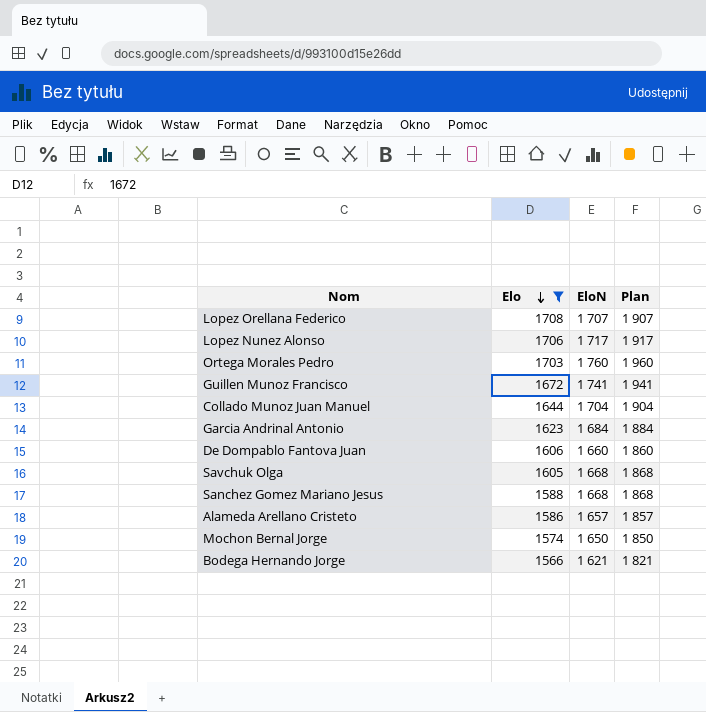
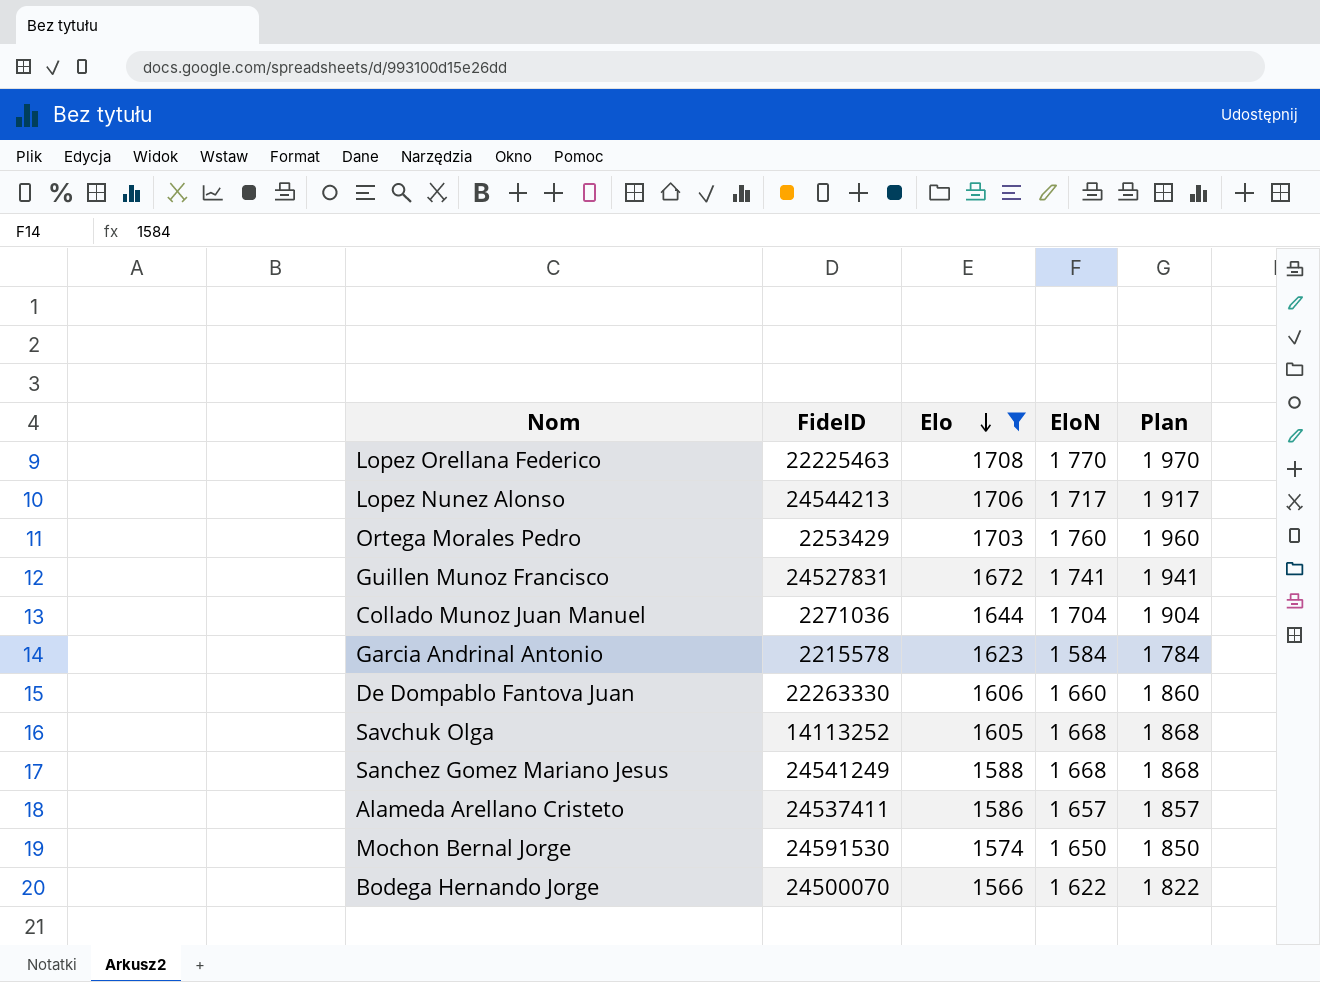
column FideID | position: none -> 2
Lopez Orellana Federico | EloN: 1 707 -> 1 770
Lopez Orellana Federico | Plan: 1 907 -> 1 970
Garcia Andrinal Antonio | EloN: 1 684 -> 1 584
Garcia Andrinal Antonio | Plan: 1 884 -> 1 784
Bodega Hernando Jorge | EloN: 1 621 -> 1 622
Bodega Hernando Jorge | Plan: 1 821 -> 1 822

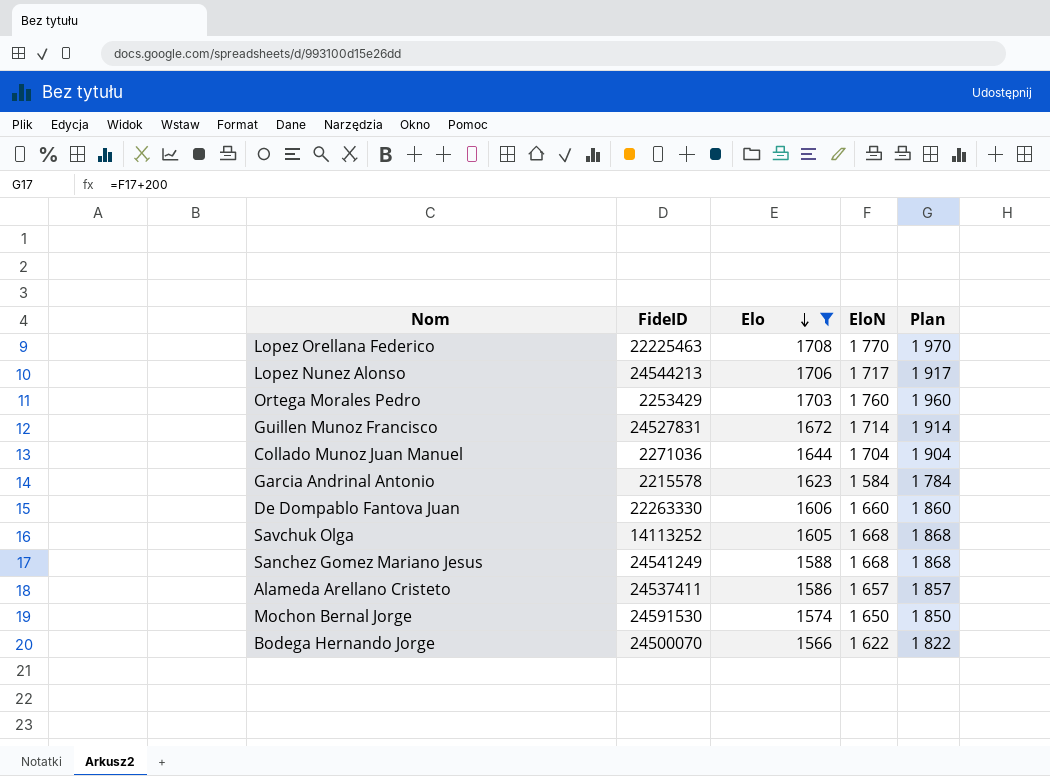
Guillen Munoz Francisco | EloN: 1 741 -> 1 714
Guillen Munoz Francisco | Plan: 1 941 -> 1 914

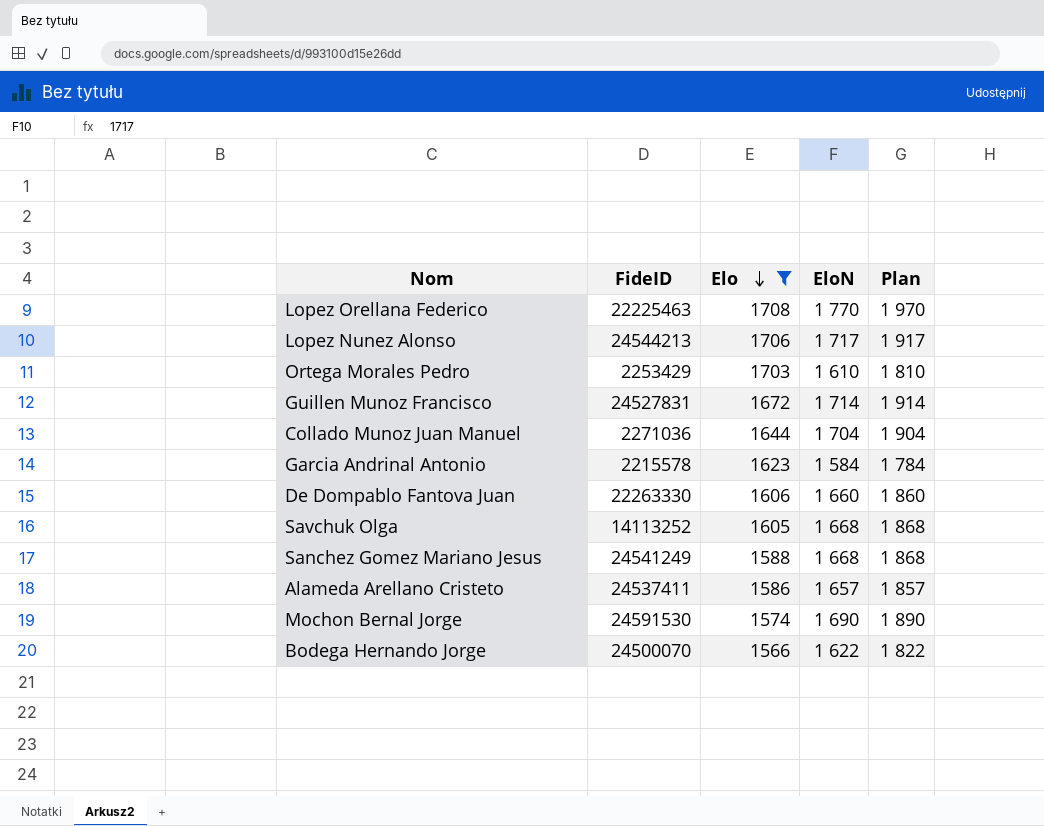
Ortega Morales Pedro | EloN: 1 760 -> 1 610
Ortega Morales Pedro | Plan: 1 960 -> 1 810
Mochon Bernal Jorge | EloN: 1 650 -> 1 690
Mochon Bernal Jorge | Plan: 1 850 -> 1 890

